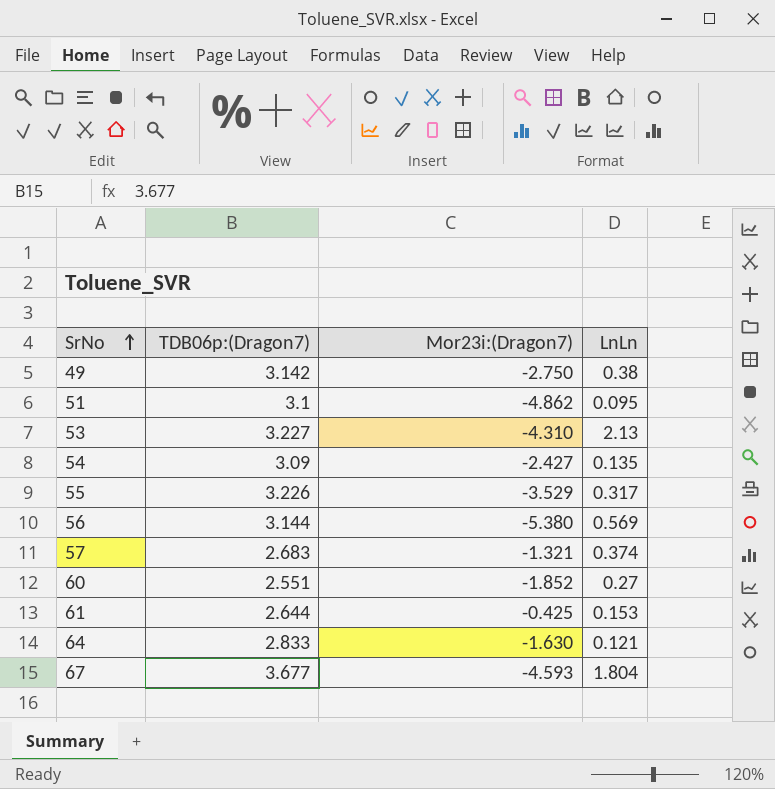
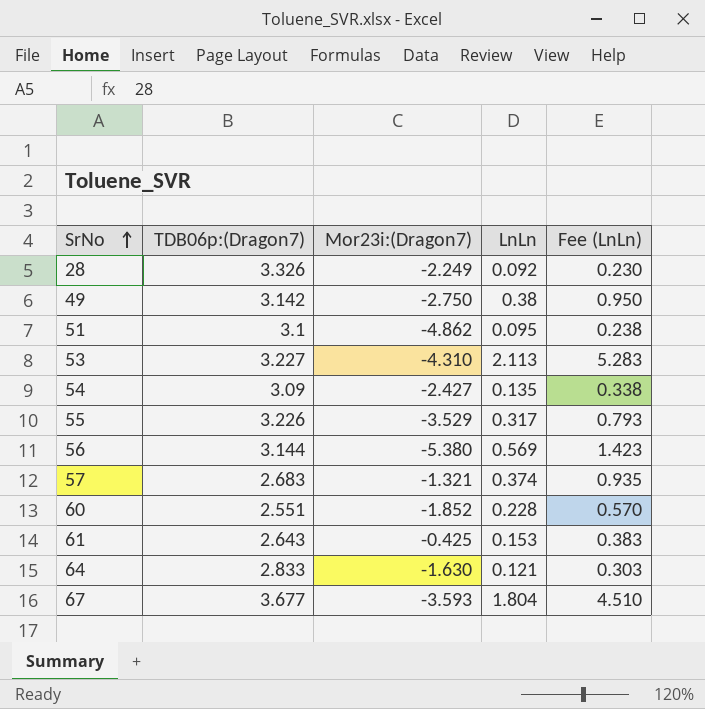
column Fee (LnLn) | formula: none -> [LnLn] * 2.5
row 28: none -> 3.326 | -2.249 | 0.092 | 0.230
53 | LnLn: 2.13 -> 2.113
60 | LnLn: 0.27 -> 0.228
61 | TDB06p:(Dragon7): 2.644 -> 2.643
67 | Mor23i:(Dragon7): -4.593 -> -3.593

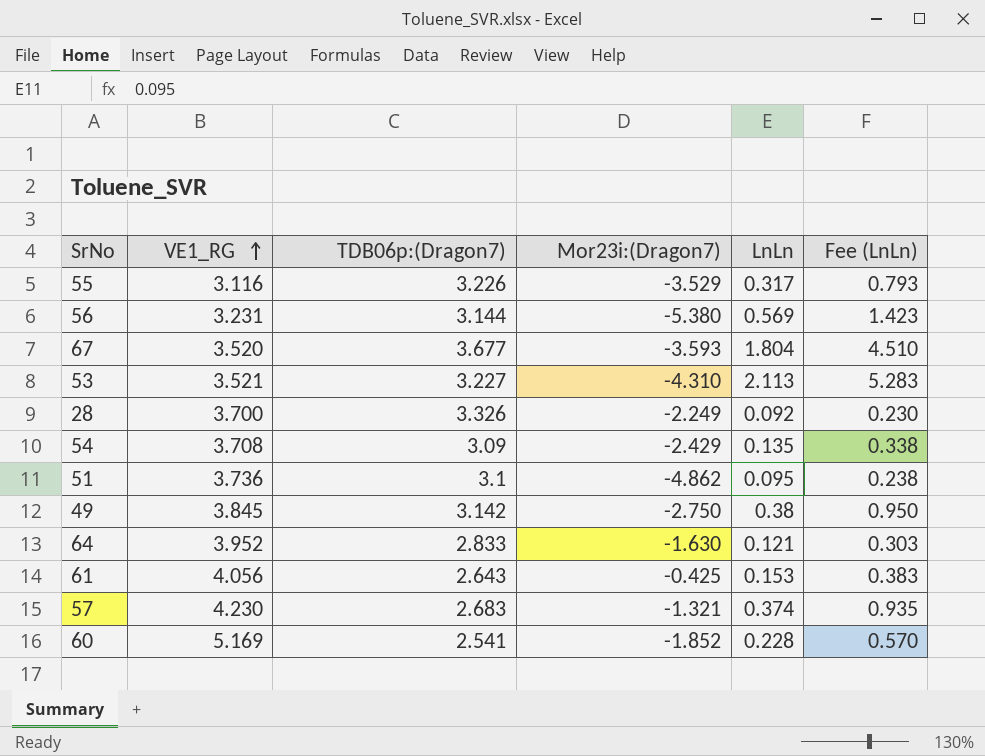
row order: SrNo ascending -> VE1_RG ascending
column VE1_RG | position: none -> 2
54 | Mor23i:(Dragon7): -2.427 -> -2.429
60 | TDB06p:(Dragon7): 2.551 -> 2.541

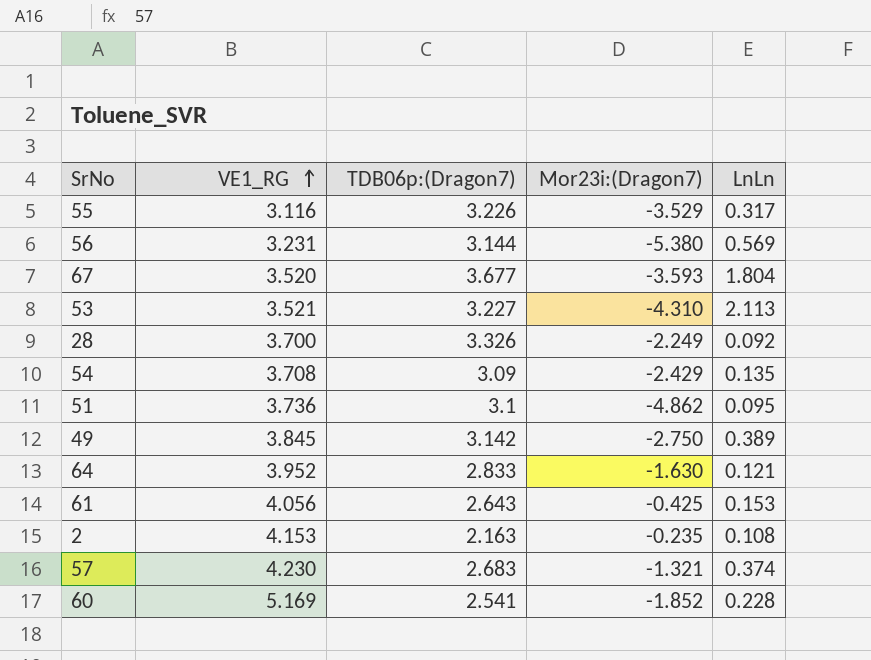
column Fee (LnLn) | formula: [LnLn] * 2.5 -> none
49 | LnLn: 0.38 -> 0.389
row 2: none -> 4.153 | 2.163 | -0.235 | 0.108

